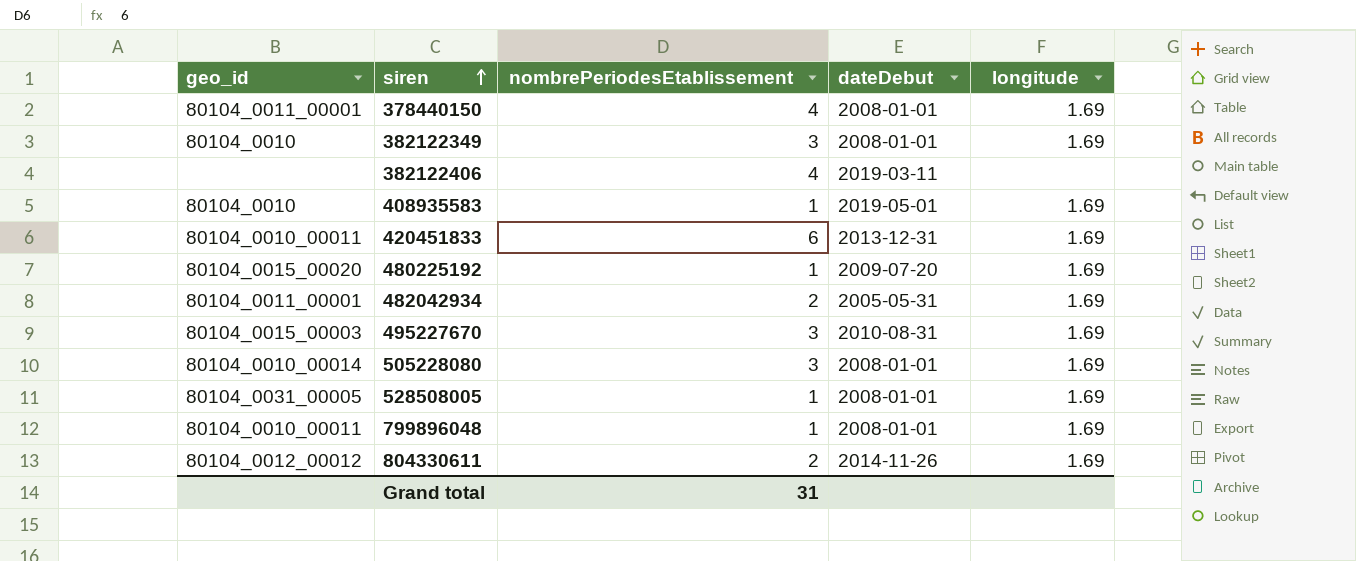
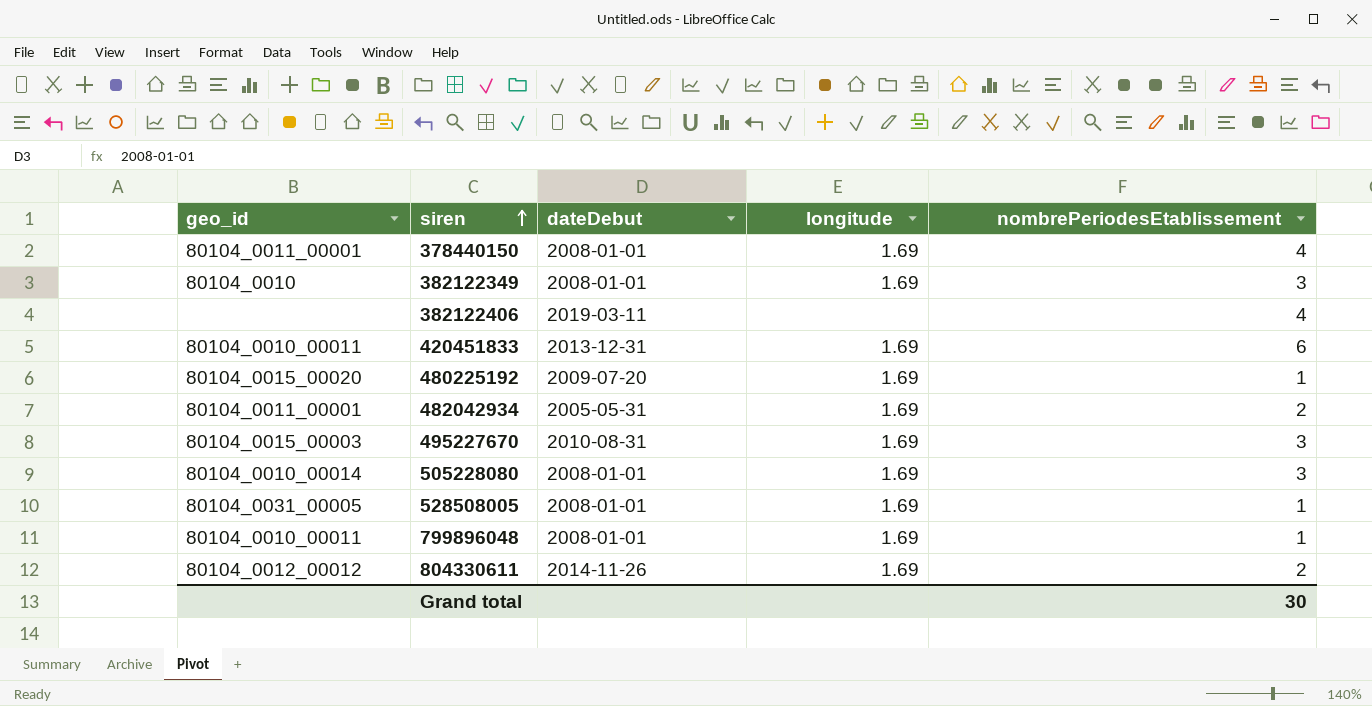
column nombrePeriodesEtablissement | position: 3 -> 5
row 408935583: 80104_0010 | 1 | 2019-05-01 | 1.69 -> none
Grand total | nombrePeriodesEtablissement: 31 -> 30

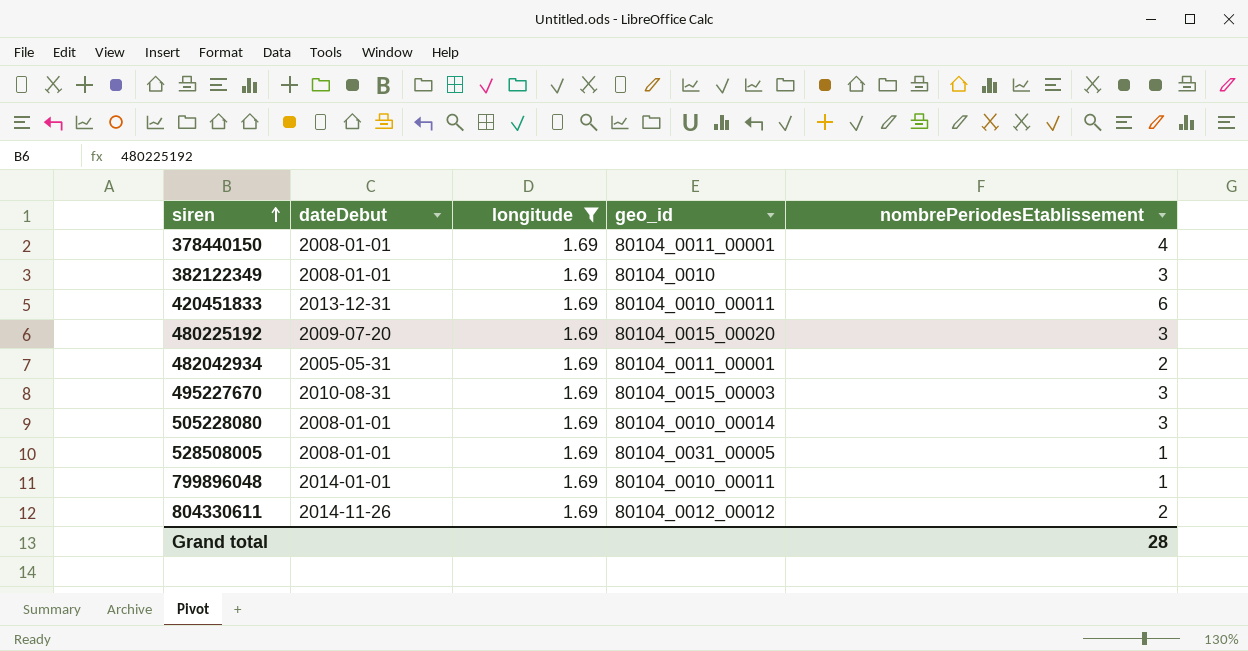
filter: none -> longitude = 1.69
column geo_id | position: 1 -> 4
480225192 | nombrePeriodesEtablissement: 1 -> 3
799896048 | dateDebut: 2008-01-01 -> 2014-01-01
Grand total | nombrePeriodesEtablissement: 30 -> 28

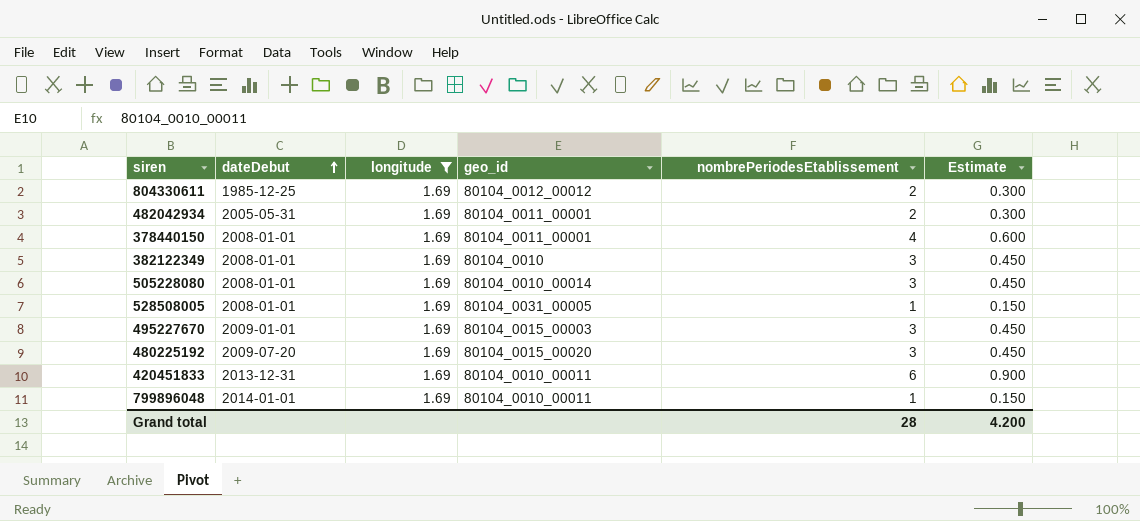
row order: siren ascending -> dateDebut ascending
column Estimate | formula: none -> [nombrePeriodesEtablissement] * 0.15
804330611 | dateDebut: 2014-11-26 -> 1985-12-25
495227670 | dateDebut: 2010-08-31 -> 2009-01-01

